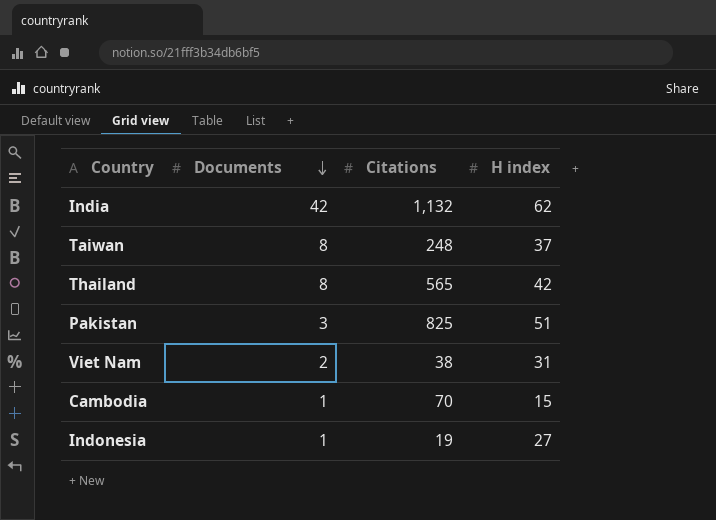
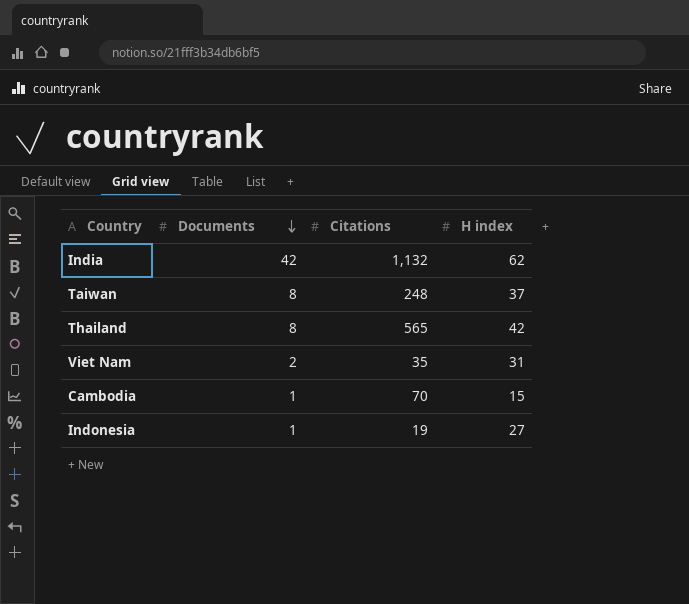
row Pakistan: 3 | 825 | 51 -> none
Viet Nam | Citations: 38 -> 35

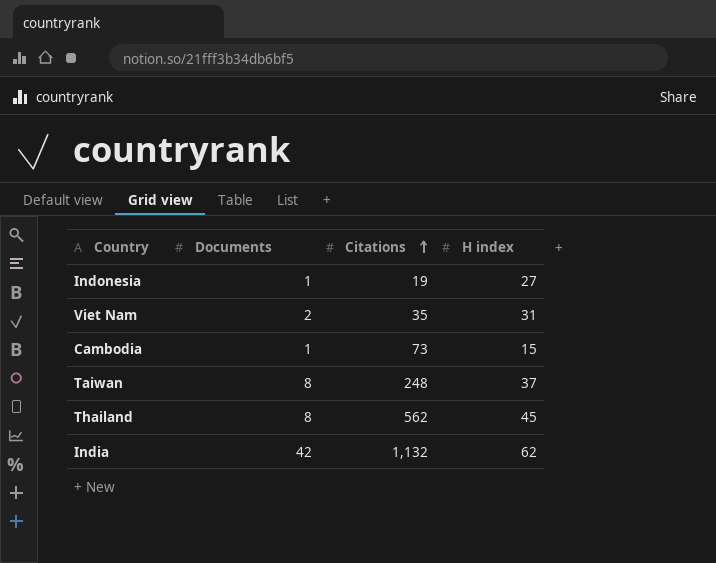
row order: Documents descending -> Citations ascending
Cambodia | Citations: 70 -> 73
Thailand | Citations: 565 -> 562
Thailand | H index: 42 -> 45

